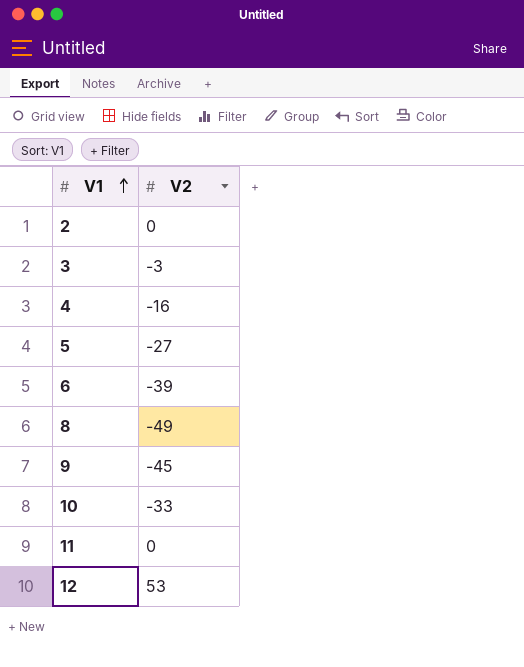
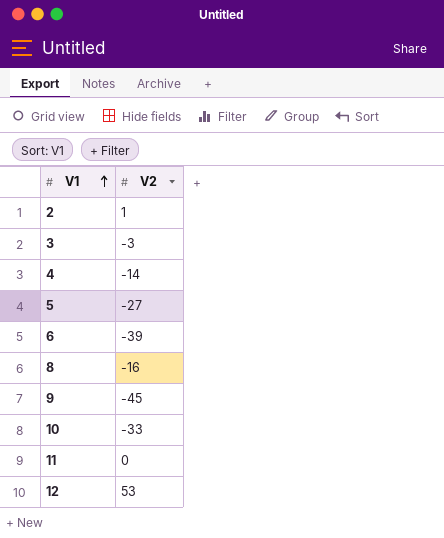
2 | V2: 0 -> 1
4 | V2: -16 -> -14
8 | V2: -49 -> -16

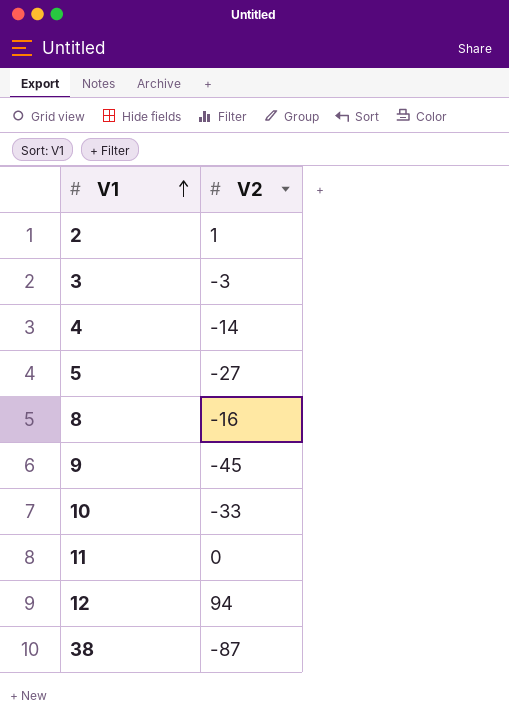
row 6: -39 -> none
12 | V2: 53 -> 94
row 38: none -> -87

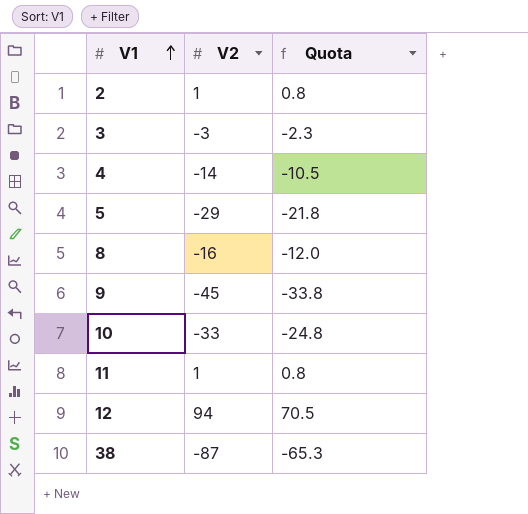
column Quota | formula: none -> [V2] * 0.75
5 | V2: -27 -> -29
11 | V2: 0 -> 1

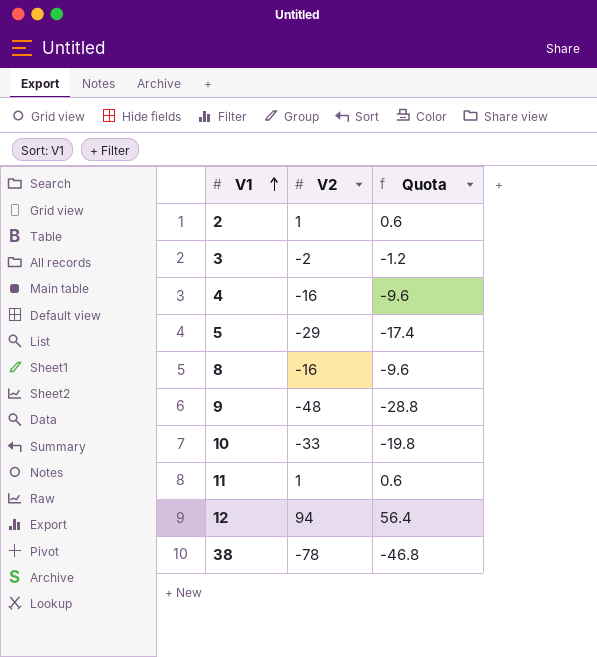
column Quota | formula: [V2] * 0.75 -> [V2] * 0.6
3 | V2: -3 -> -2
4 | V2: -14 -> -16
9 | V2: -45 -> -48
38 | V2: -87 -> -78

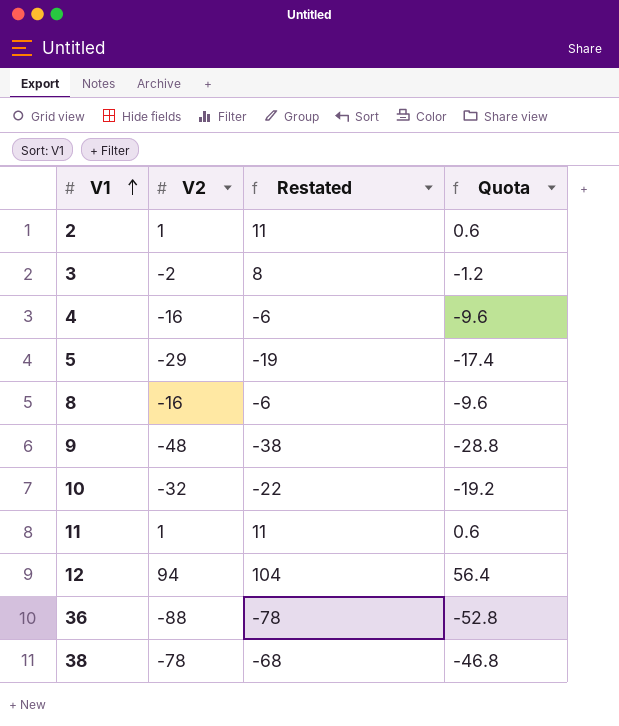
column Restated | formula: none -> [V2] + 10
10 | V2: -33 -> -32
10 | Quota: -19.8 -> -19.2
row 36: none -> -88 | -78 | -52.8

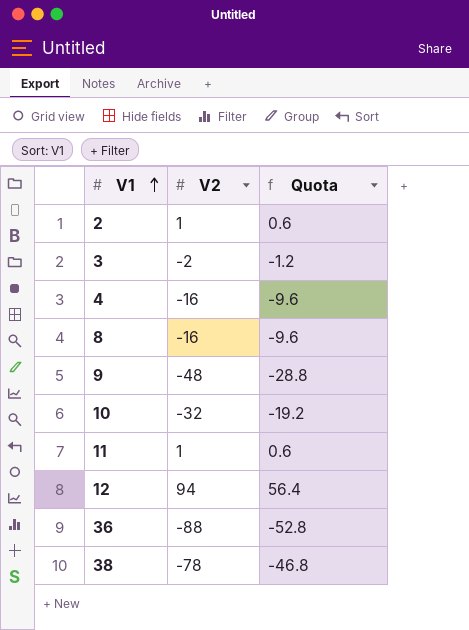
column Restated | formula: [V2] + 10 -> none
row 5: -29 | -19 | -17.4 -> none

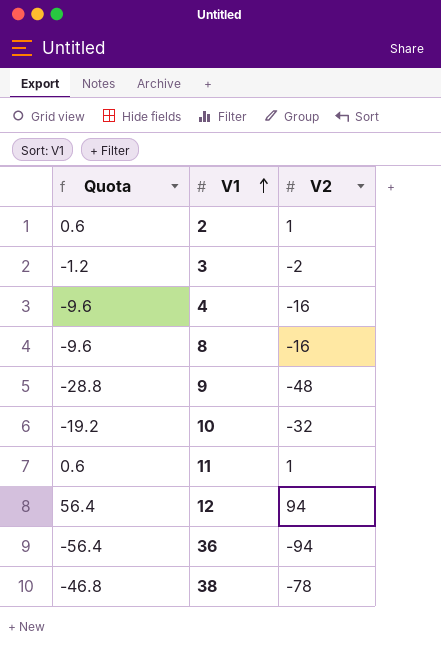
column Quota | position: 3 -> 1
36 | Quota: -52.8 -> -56.4
36 | V2: -88 -> -94

